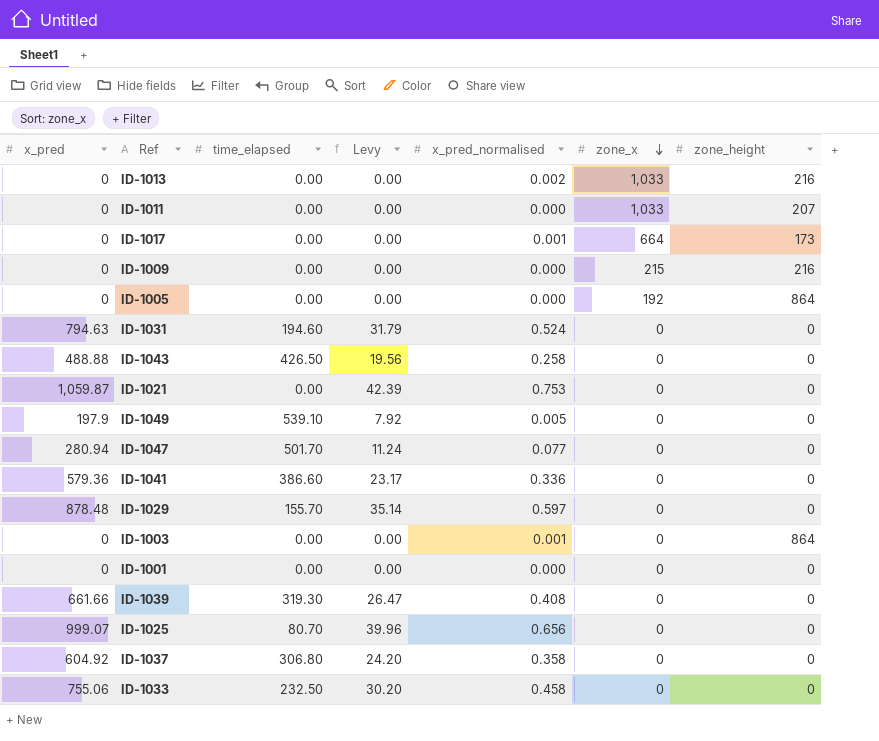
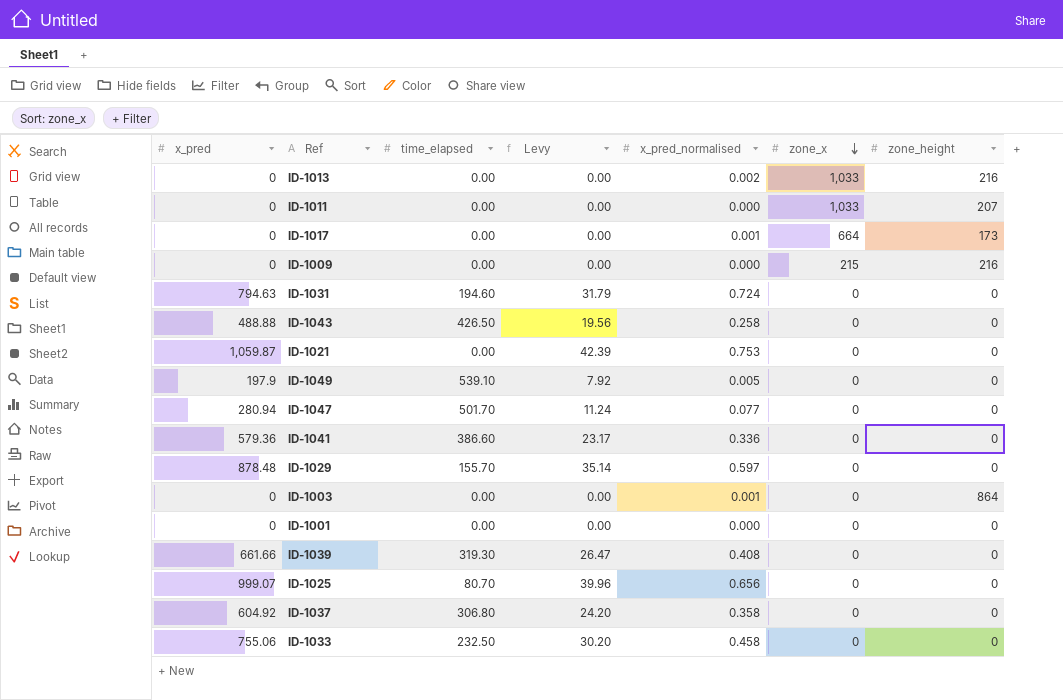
row ID-1005: 0 | 0.00 | 0.00 | 0.000 | 192 | 864 -> none
ID-1031 | x_pred_normalised: 0.524 -> 0.724

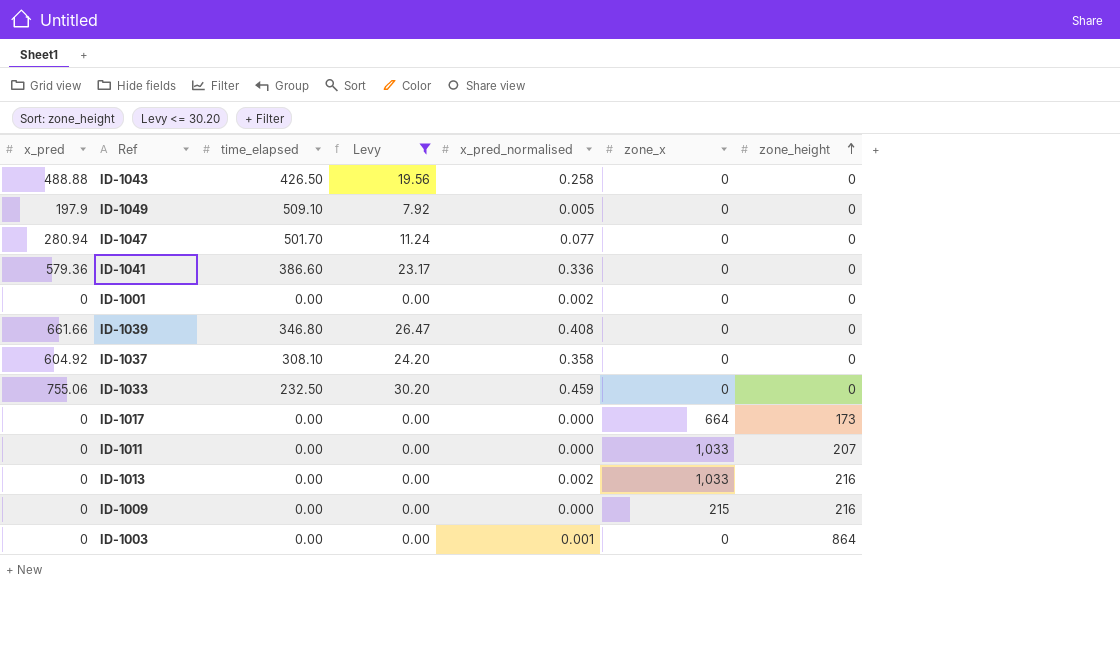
filter: none -> Levy <= 30.20
row order: zone_x descending -> zone_height ascending
ID-1049 | time_elapsed: 539.10 -> 509.10
ID-1001 | x_pred_normalised: 0.000 -> 0.002
ID-1039 | time_elapsed: 319.30 -> 346.80
ID-1037 | time_elapsed: 306.80 -> 308.10
ID-1033 | x_pred_normalised: 0.458 -> 0.459
ID-1017 | x_pred_normalised: 0.001 -> 0.000

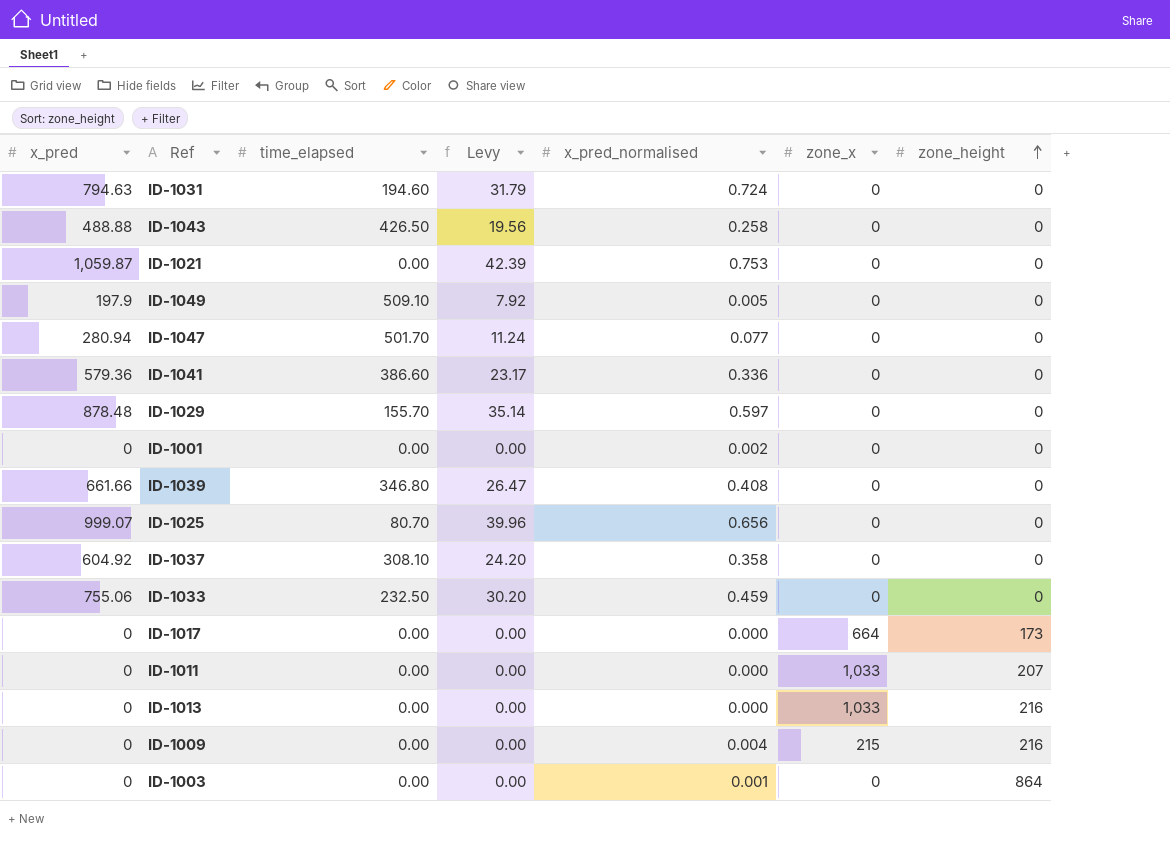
filter: Levy <= 30.20 -> none
ID-1013 | x_pred_normalised: 0.002 -> 0.000
ID-1009 | x_pred_normalised: 0.000 -> 0.004

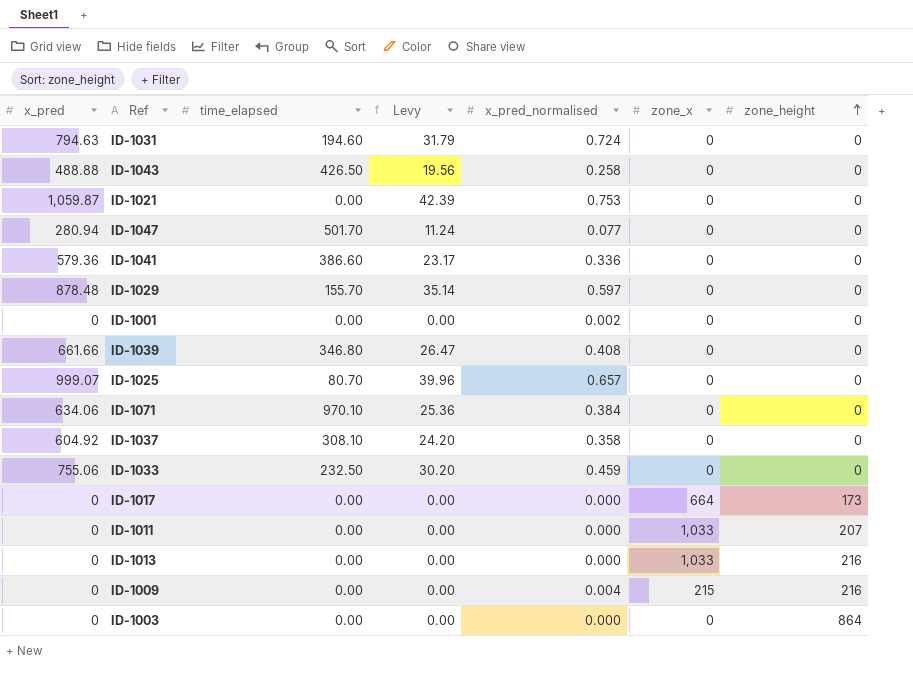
row ID-1049: 197.9 | 509.10 | 7.92 | 0.005 | 0 | 0 -> none
ID-1025 | x_pred_normalised: 0.656 -> 0.657
row ID-1071: none -> 634.06 | 970.10 | 25.36 | 0.384 | 0 | 0
ID-1003 | x_pred_normalised: 0.001 -> 0.000

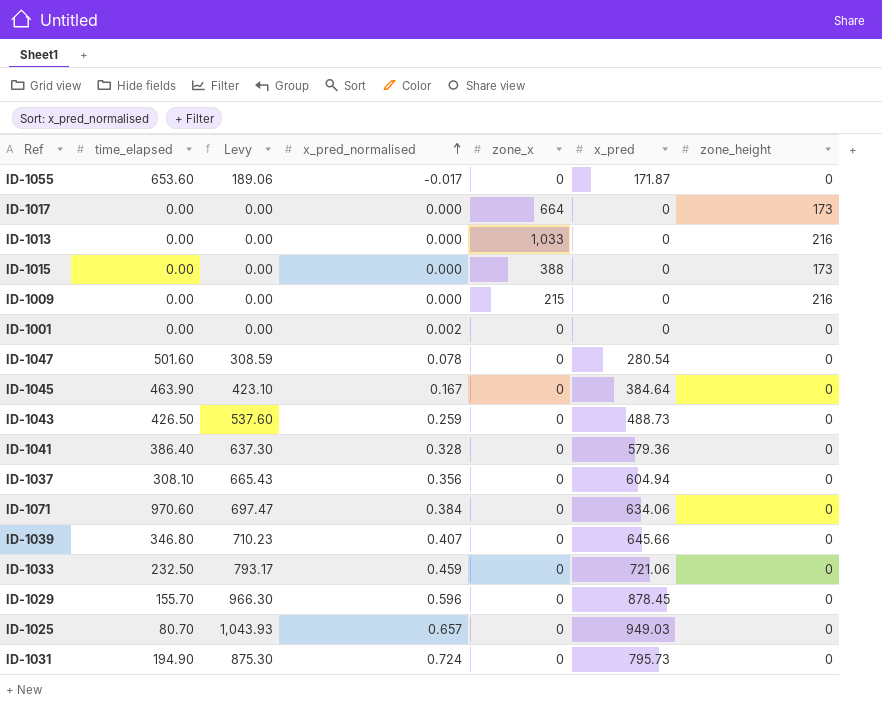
row order: zone_height ascending -> x_pred_normalised ascending
column Levy | formula: [x_pred] * 0.04 -> [x_pred] * 1.1
column x_pred | position: 1 -> 6
row ID-1021: 1,059.87 | 0.00 | 42.39 | 0.753 | 0 | 0 -> none
row ID-1011: 0 | 0.00 | 0.00 | 0.000 | 1,033 | 207 -> none
row ID-1003: 0 | 0.00 | 0.00 | 0.000 | 0 | 864 -> none
row ID-1055: none -> 653.60 | 189.06 | -0.017 | 0 | 171.87 | 0
row ID-1015: none -> 0.00 | 0.00 | 0.000 | 388 | 0 | 173
ID-1009 | x_pred_normalised: 0.004 -> 0.000
ID-1047 | time_elapsed: 501.70 -> 501.60
ID-1047 | x_pred_normalised: 0.077 -> 0.078
ID-1047 | x_pred: 280.94 -> 280.54
row ID-1045: none -> 463.90 | 423.10 | 0.167 | 0 | 384.64 | 0
ID-1043 | x_pred_normalised: 0.258 -> 0.259
ID-1043 | x_pred: 488.88 -> 488.73
ID-1041 | time_elapsed: 386.60 -> 386.40
ID-1041 | x_pred_normalised: 0.336 -> 0.328
ID-1037 | x_pred_normalised: 0.358 -> 0.356
ID-1037 | x_pred: 604.92 -> 604.94
ID-1071 | time_elapsed: 970.10 -> 970.60
ID-1039 | x_pred_normalised: 0.408 -> 0.407
ID-1039 | x_pred: 661.66 -> 645.66
ID-1033 | x_pred: 755.06 -> 721.06
ID-1029 | x_pred_normalised: 0.597 -> 0.596
ID-1029 | x_pred: 878.48 -> 878.45
ID-1025 | x_pred: 999.07 -> 949.03
ID-1031 | time_elapsed: 194.60 -> 194.90
ID-1031 | x_pred: 794.63 -> 795.73

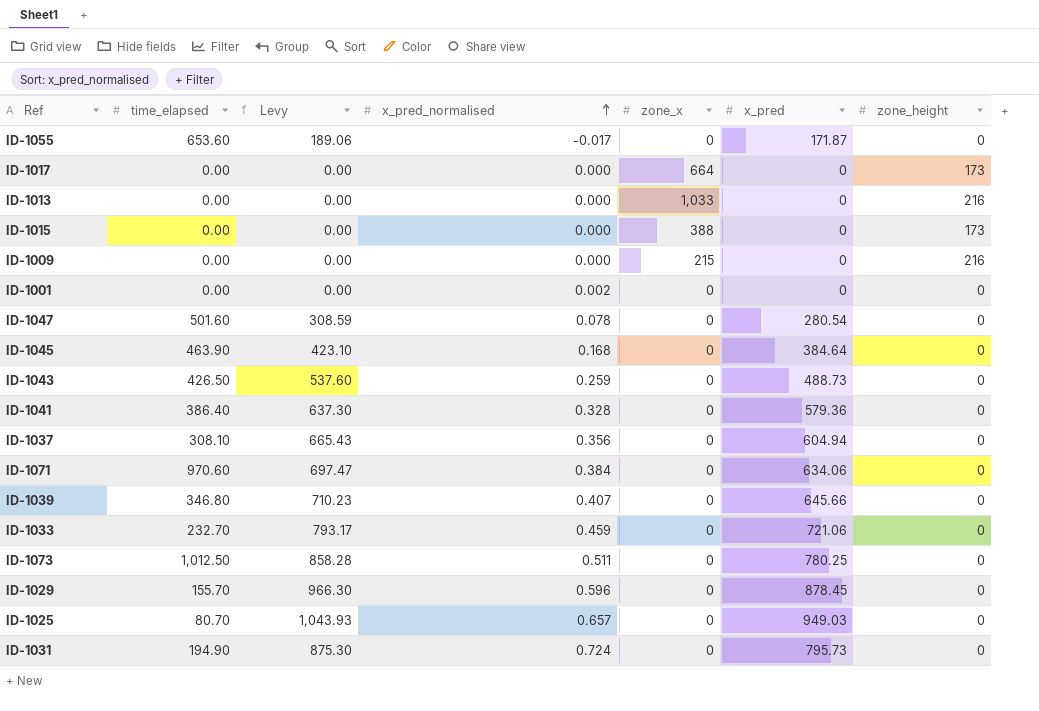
ID-1045 | x_pred_normalised: 0.167 -> 0.168
ID-1033 | time_elapsed: 232.50 -> 232.70
row ID-1073: none -> 1,012.50 | 858.28 | 0.511 | 0 | 780.25 | 0

